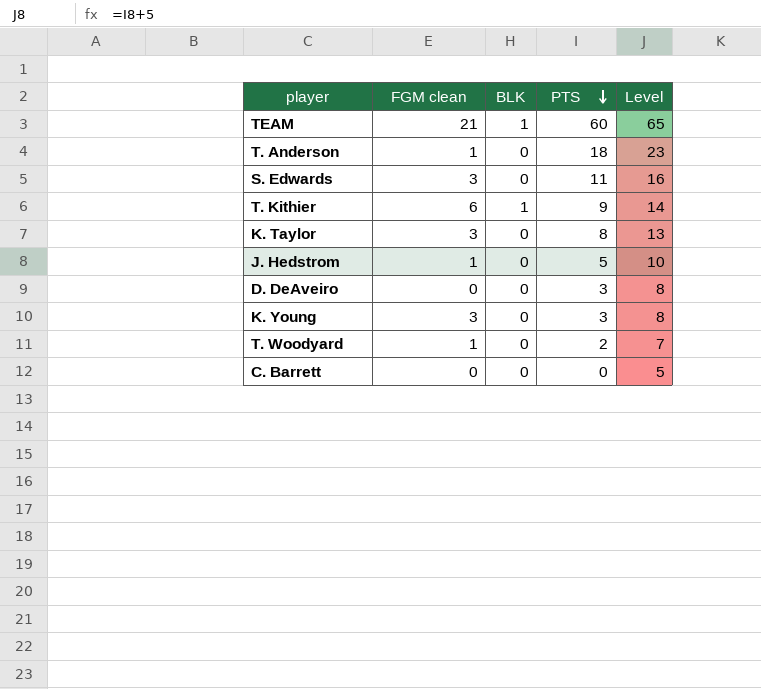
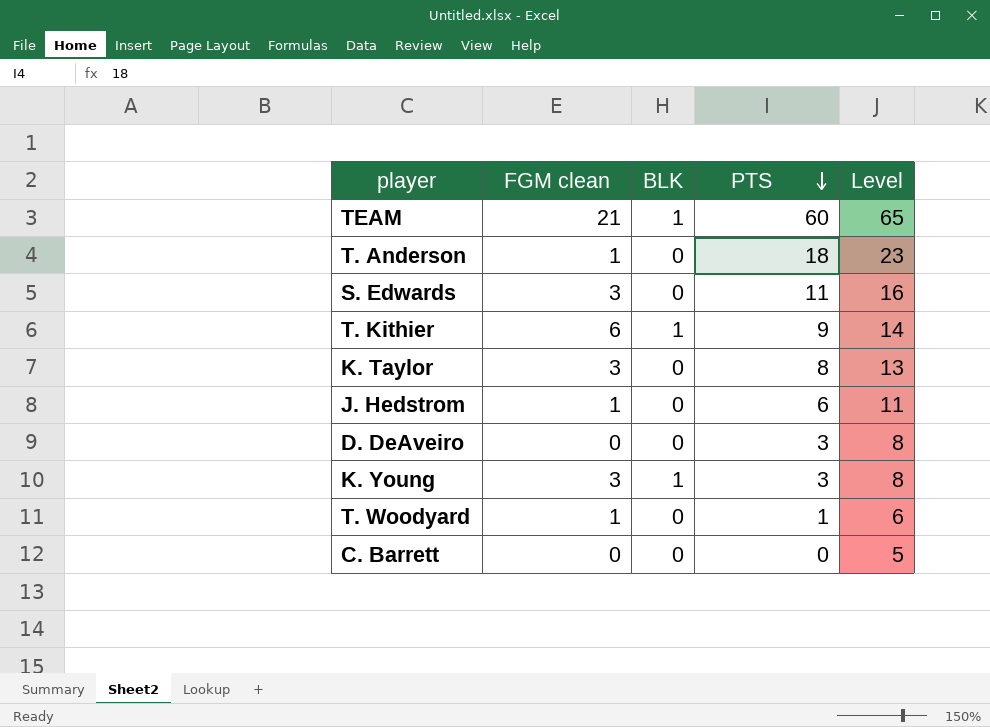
J. Hedstrom | PTS: 5 -> 6
J. Hedstrom | Level: 10 -> 11
K. Young | BLK: 0 -> 1
T. Woodyard | PTS: 2 -> 1
T. Woodyard | Level: 7 -> 6

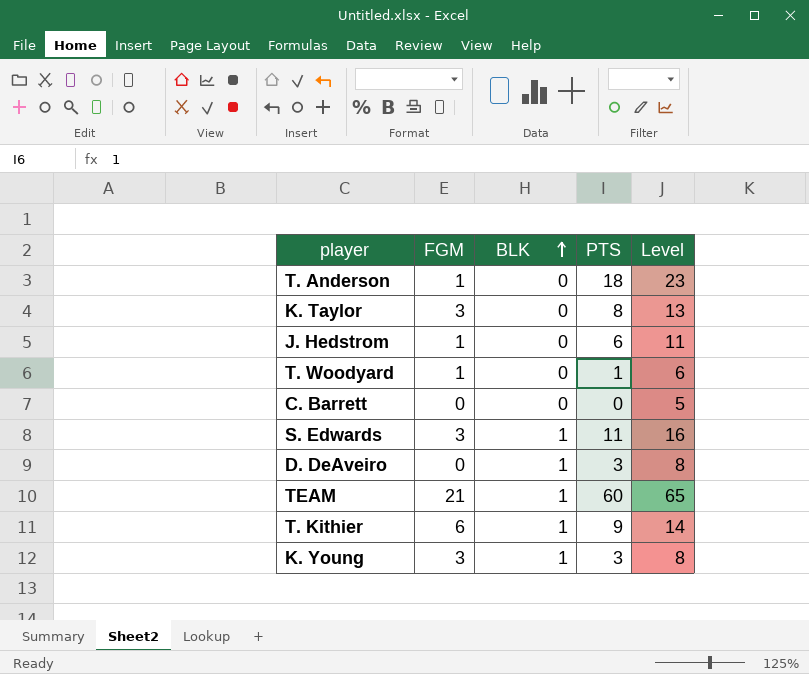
row order: PTS descending -> BLK ascending
column name: FGM clean -> FGM
S. Edwards | BLK: 0 -> 1
D. DeAveiro | BLK: 0 -> 1

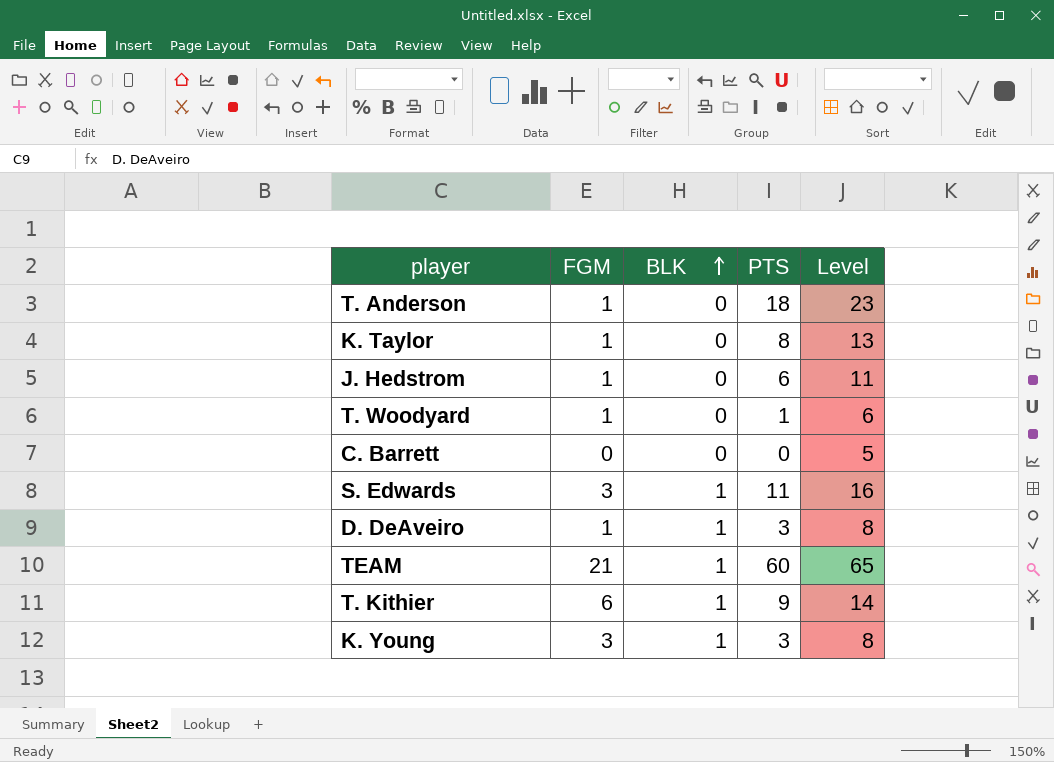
K. Taylor | FGM: 3 -> 1
D. DeAveiro | FGM: 0 -> 1

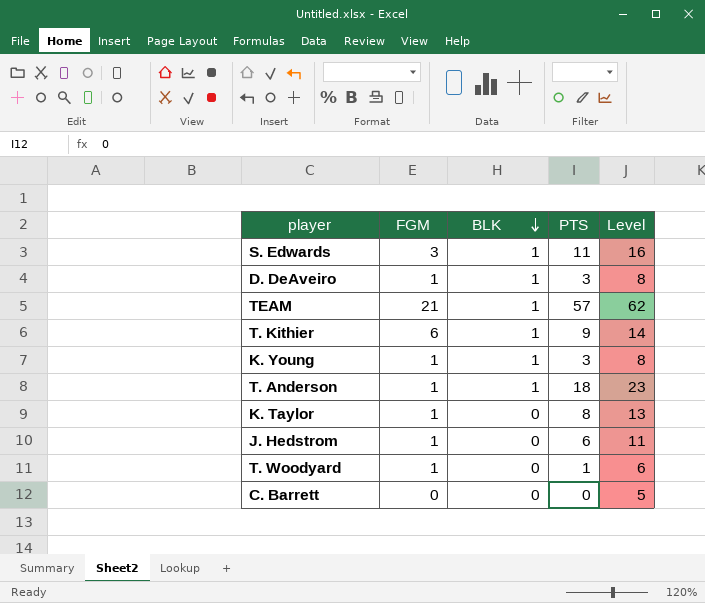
row order: BLK ascending -> BLK descending
TEAM | PTS: 60 -> 57
TEAM | Level: 65 -> 62
K. Young | FGM: 3 -> 1
T. Anderson | BLK: 0 -> 1

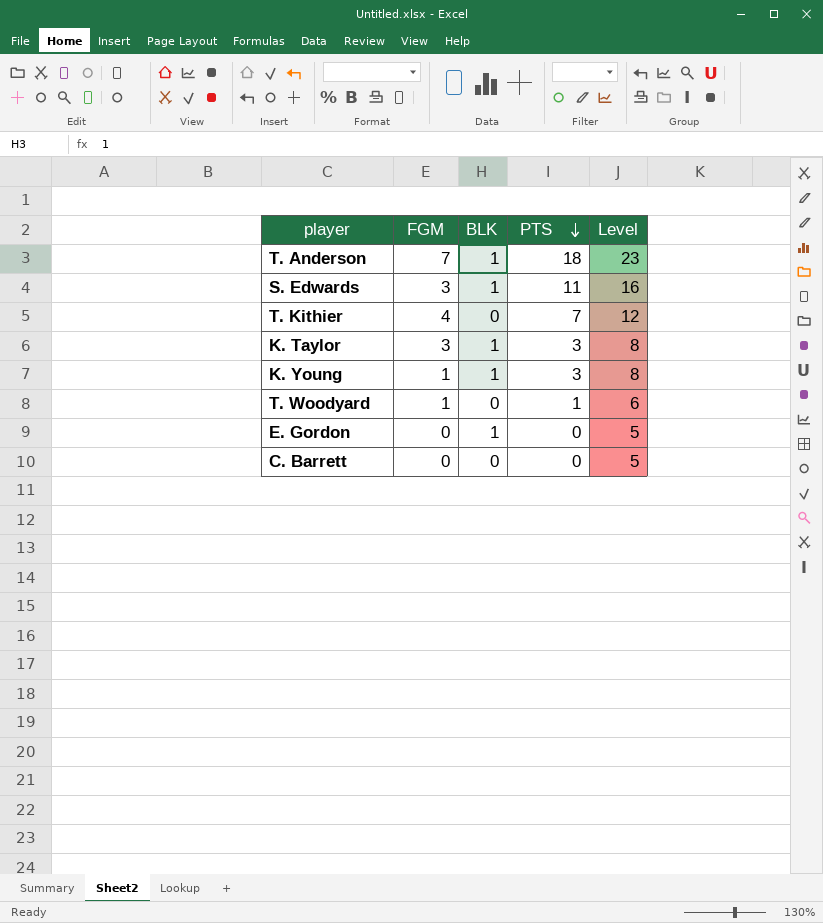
row order: BLK descending -> PTS descending
row D. DeAveiro: 1 | 1 | 3 | 8 -> none
row TEAM: 21 | 1 | 57 | 62 -> none
row J. Hedstrom: 1 | 0 | 6 | 11 -> none
T. Anderson | FGM: 1 -> 7
T. Kithier | FGM: 6 -> 4
T. Kithier | BLK: 1 -> 0
T. Kithier | PTS: 9 -> 7
T. Kithier | Level: 14 -> 12
K. Taylor | FGM: 1 -> 3
K. Taylor | BLK: 0 -> 1
K. Taylor | PTS: 8 -> 3
K. Taylor | Level: 13 -> 8
row E. Gordon: none -> 0 | 1 | 0 | 5

